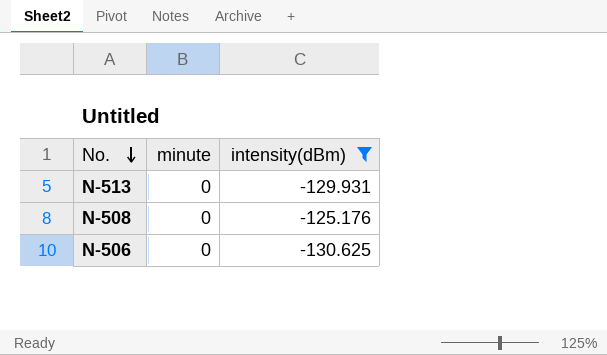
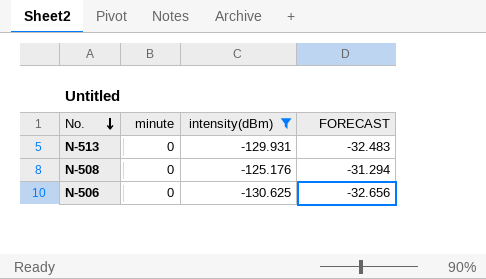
column FORECAST | formula: none -> [intensity(dBm)] * 0.25

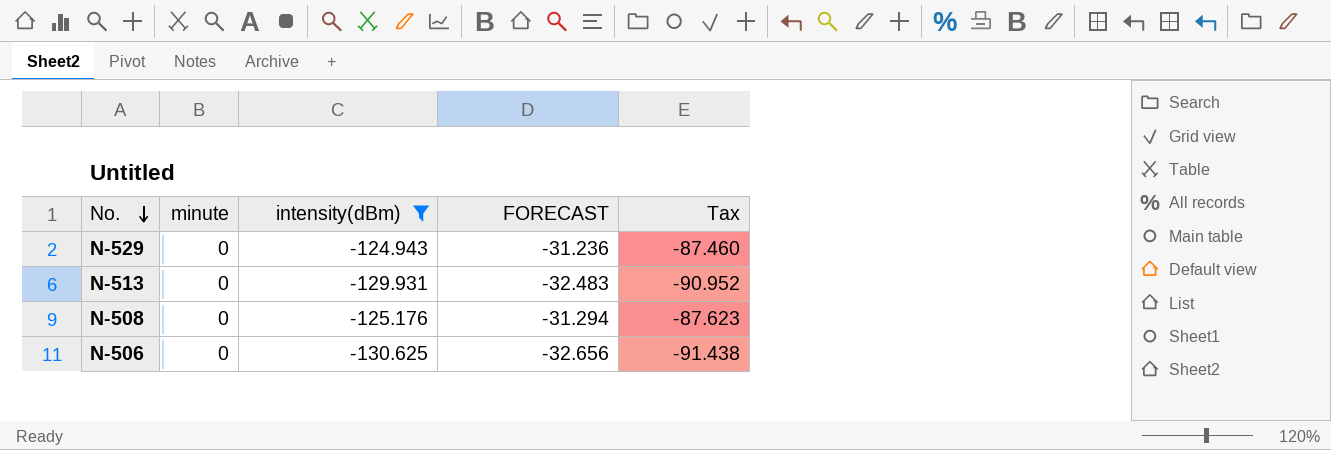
column Tax | formula: none -> [intensity(dBm)] * 0.7
row N-529: none -> 0 | -124.943 | -31.236 | -87.460

